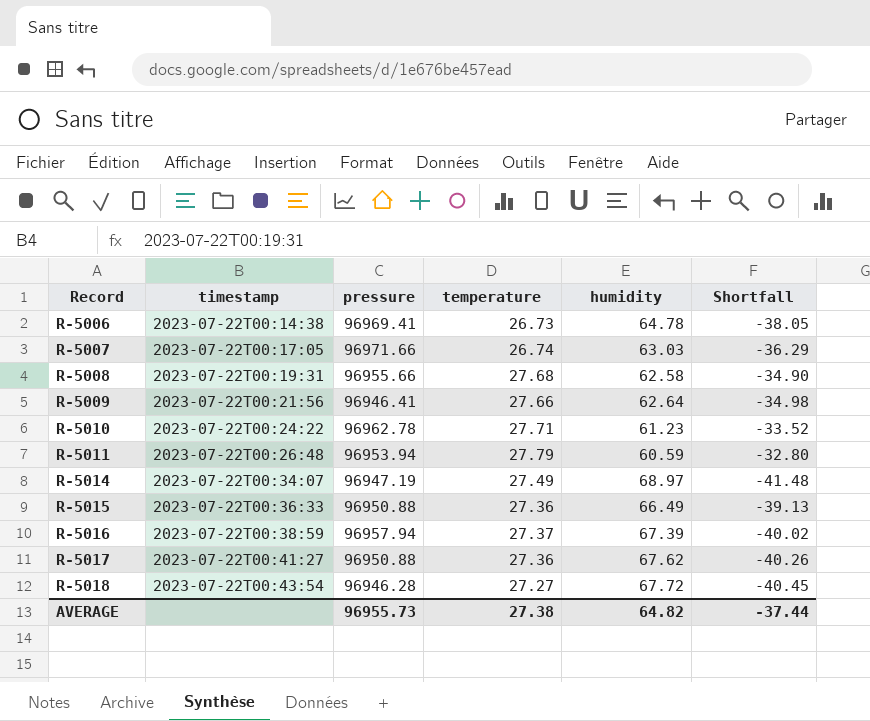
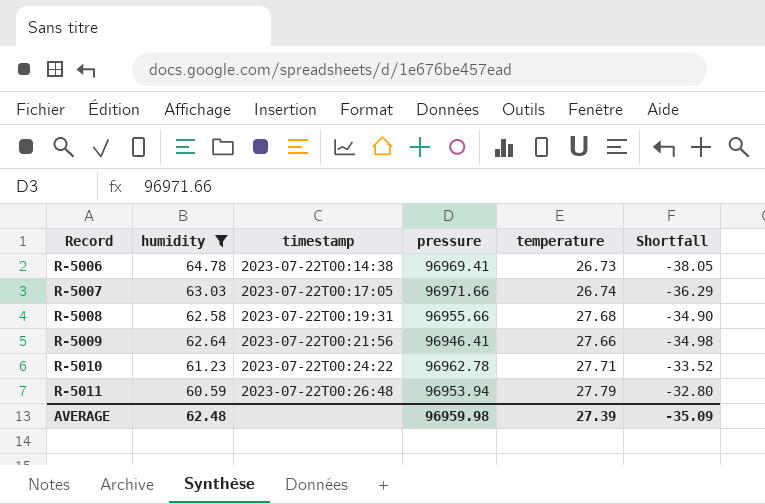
filter: none -> humidity <= 64.78
column humidity | position: 5 -> 2
AVERAGE | humidity: 64.82 -> 62.48
AVERAGE | pressure: 96955.73 -> 96959.98
AVERAGE | temperature: 27.38 -> 27.39
AVERAGE | Shortfall: -37.44 -> -35.09

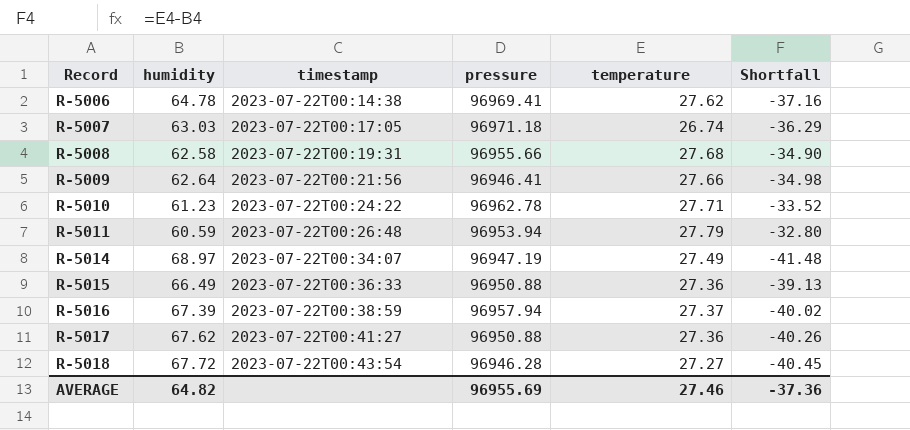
filter: humidity <= 64.78 -> none
R-5006 | temperature: 26.73 -> 27.62
R-5006 | Shortfall: -38.05 -> -37.16
R-5007 | pressure: 96971.66 -> 96971.18
AVERAGE | humidity: 62.48 -> 64.82
AVERAGE | pressure: 96959.98 -> 96955.69
AVERAGE | temperature: 27.39 -> 27.46
AVERAGE | Shortfall: -35.09 -> -37.36

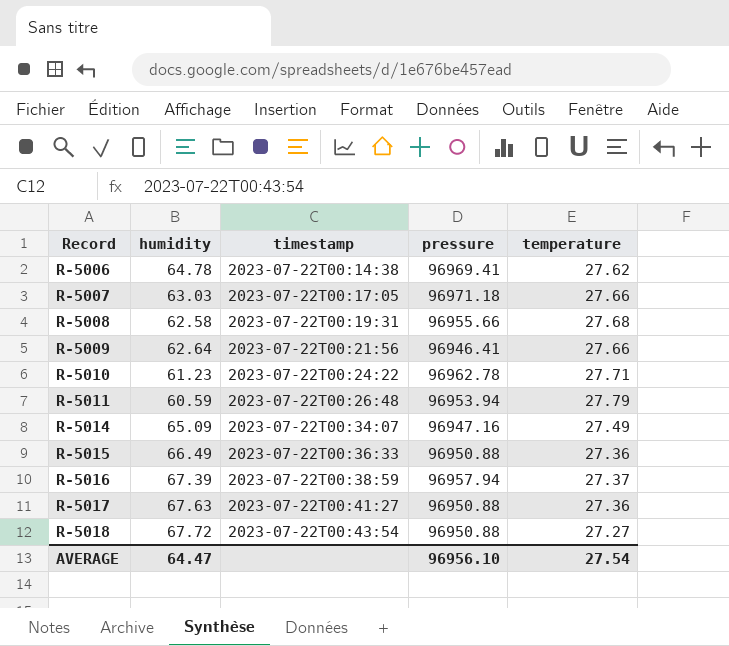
column Shortfall | formula: [temperature] - [humidity] -> none
R-5007 | temperature: 26.74 -> 27.66
R-5014 | humidity: 68.97 -> 65.09
R-5014 | pressure: 96947.19 -> 96947.16
R-5017 | humidity: 67.62 -> 67.63
R-5018 | pressure: 96946.28 -> 96950.88
AVERAGE | humidity: 64.82 -> 64.47
AVERAGE | pressure: 96955.69 -> 96956.10
AVERAGE | temperature: 27.46 -> 27.54

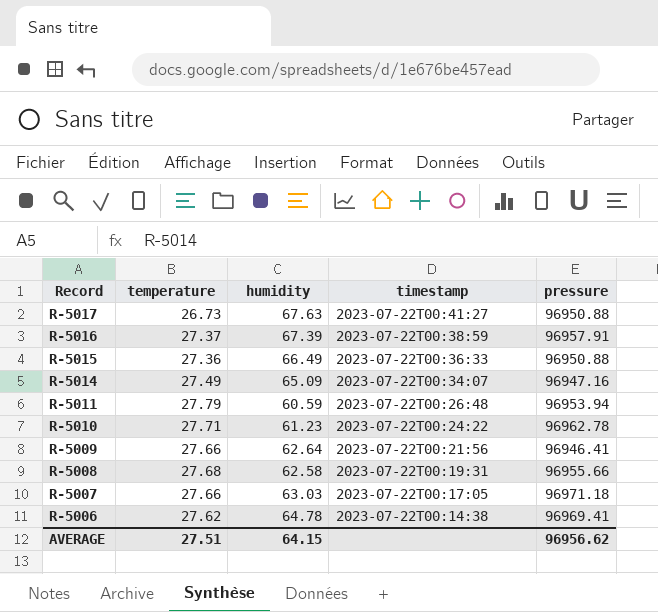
row order: Record ascending -> Record descending
column temperature | position: 5 -> 2
row R-5018: 67.72 | 2023-07-22T00:43:54 | 96950.88 | 27.27 -> none
R-5017 | temperature: 27.36 -> 26.73
R-5016 | pressure: 96957.94 -> 96957.91
AVERAGE | temperature: 27.54 -> 27.51
AVERAGE | humidity: 64.47 -> 64.15
AVERAGE | pressure: 96956.10 -> 96956.62

